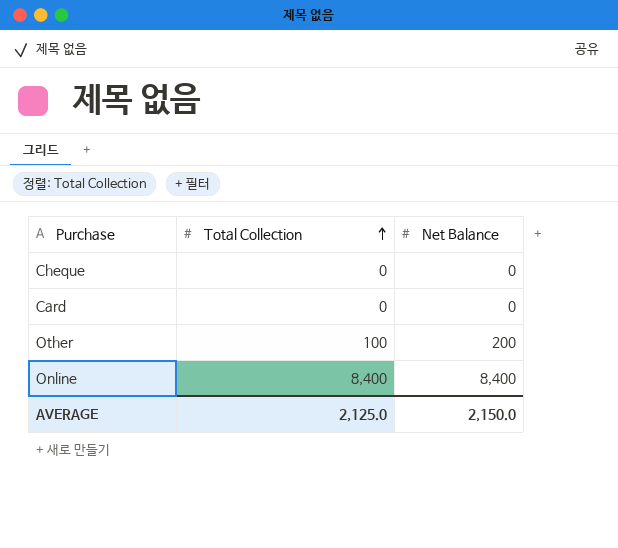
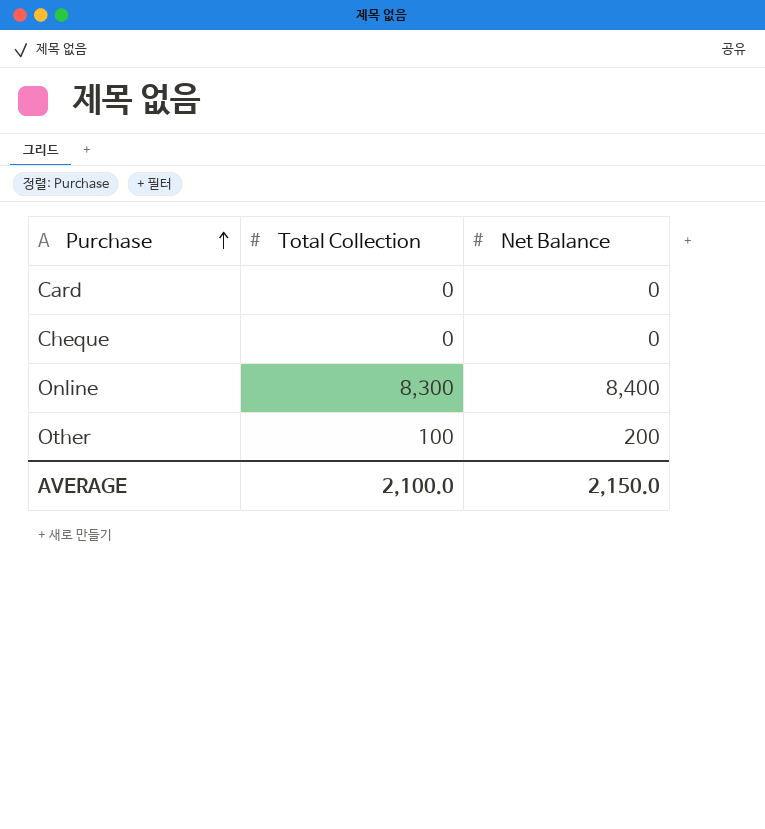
row order: Total Collection ascending -> Purchase ascending
Online | Total Collection: 8,400 -> 8,300
AVERAGE | Total Collection: 2,125.0 -> 2,100.0

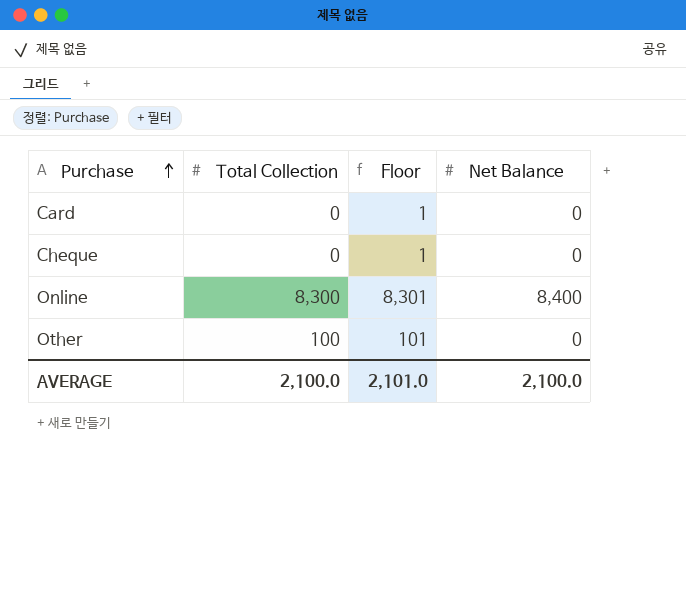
column Floor | formula: none -> [Total Collection] + 1
Other | Net Balance: 200 -> 0
AVERAGE | Net Balance: 2,150.0 -> 2,100.0

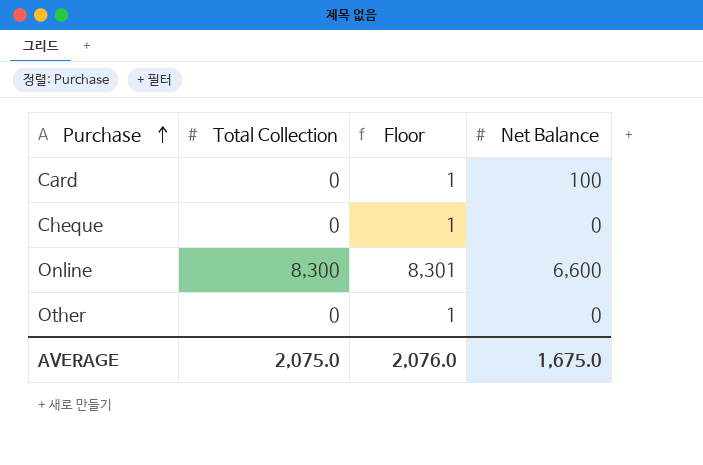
Card | Net Balance: 0 -> 100
Online | Net Balance: 8,400 -> 6,600
Other | Total Collection: 100 -> 0
Other | Floor: 101 -> 1
AVERAGE | Total Collection: 2,100.0 -> 2,075.0
AVERAGE | Floor: 2,101.0 -> 2,076.0
AVERAGE | Net Balance: 2,100.0 -> 1,675.0

